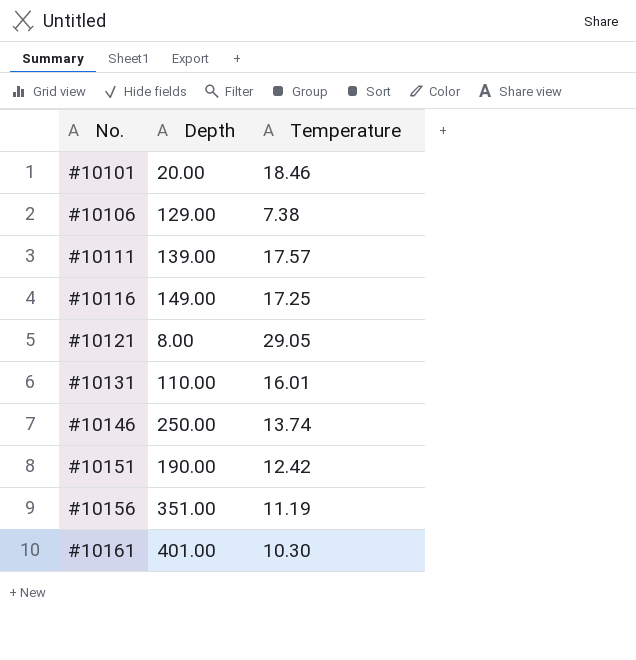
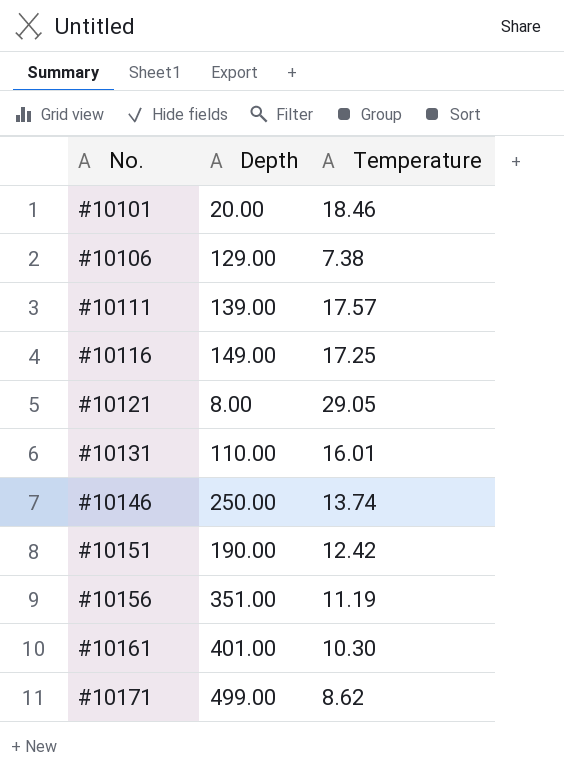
row #10171: none -> 499.00 | 8.62

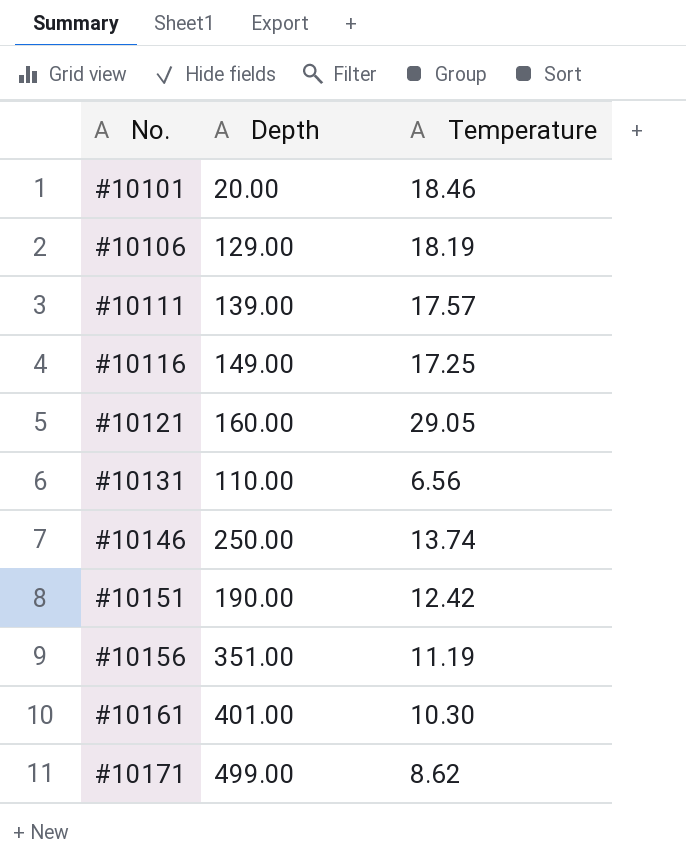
#10106 | Temperature: 7.38 -> 18.19
#10121 | Depth: 8.00 -> 160.00
#10131 | Temperature: 16.01 -> 6.56

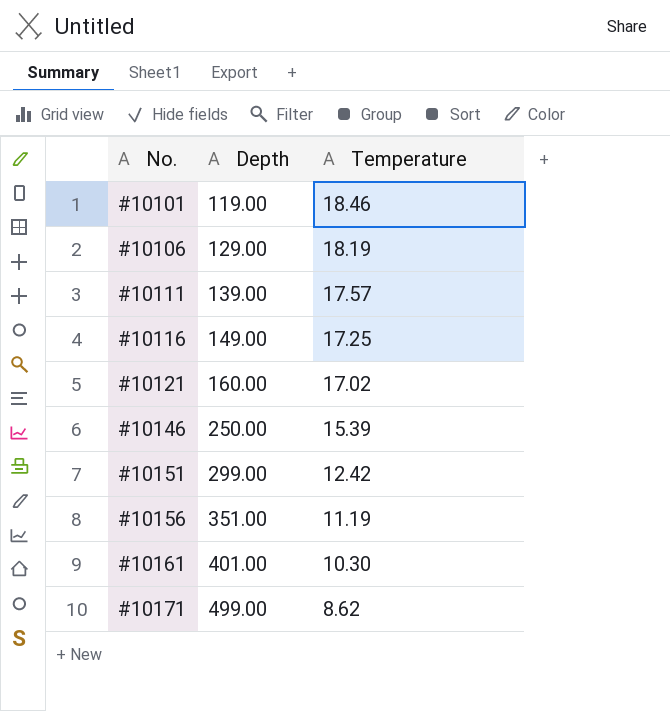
row #10131: 110.00 | 6.56 -> none
#10101 | Depth: 20.00 -> 119.00
#10121 | Temperature: 29.05 -> 17.02
#10146 | Temperature: 13.74 -> 15.39
#10151 | Depth: 190.00 -> 299.00

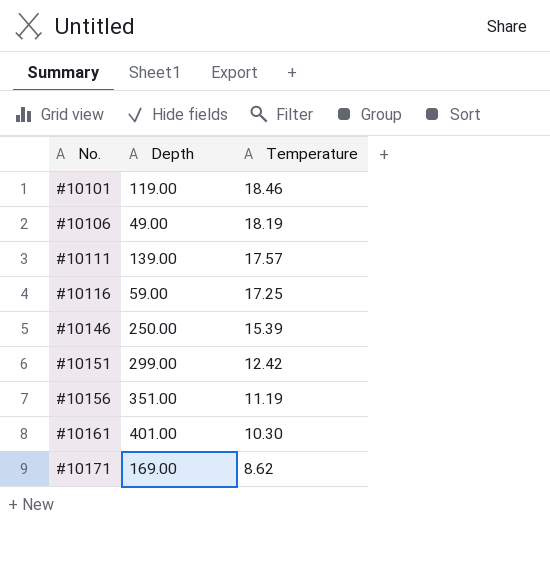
row #10121: 160.00 | 17.02 -> none
#10106 | Depth: 129.00 -> 49.00
#10116 | Depth: 149.00 -> 59.00
#10171 | Depth: 499.00 -> 169.00

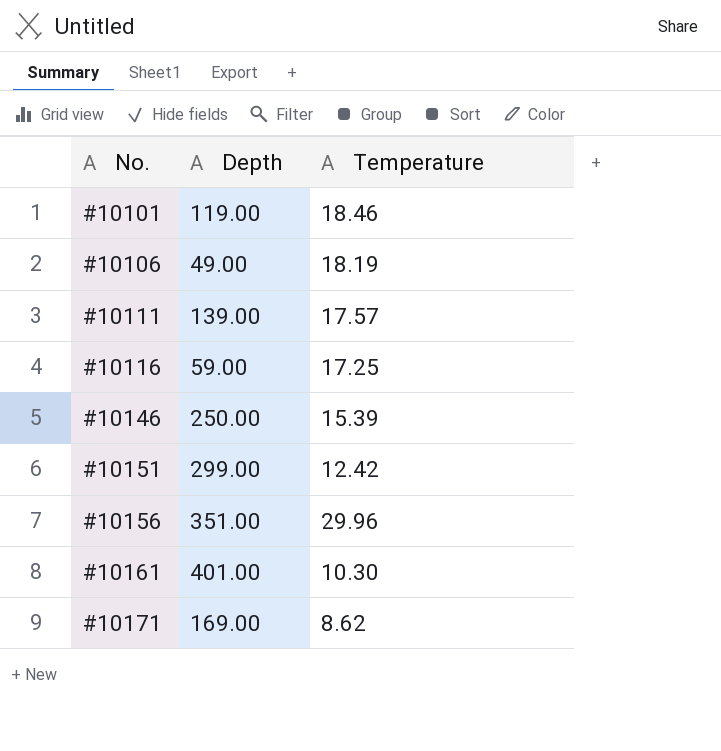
#10156 | Temperature: 11.19 -> 29.96

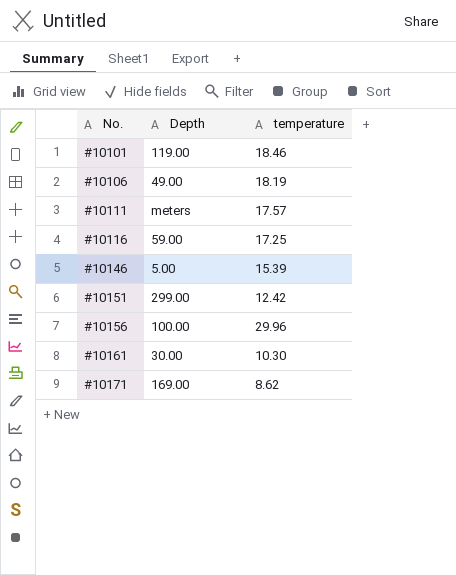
column name: Temperature -> temperature
#10111 | Depth: 139.00 -> meters
#10146 | Depth: 250.00 -> 5.00
#10156 | Depth: 351.00 -> 100.00
#10161 | Depth: 401.00 -> 30.00

